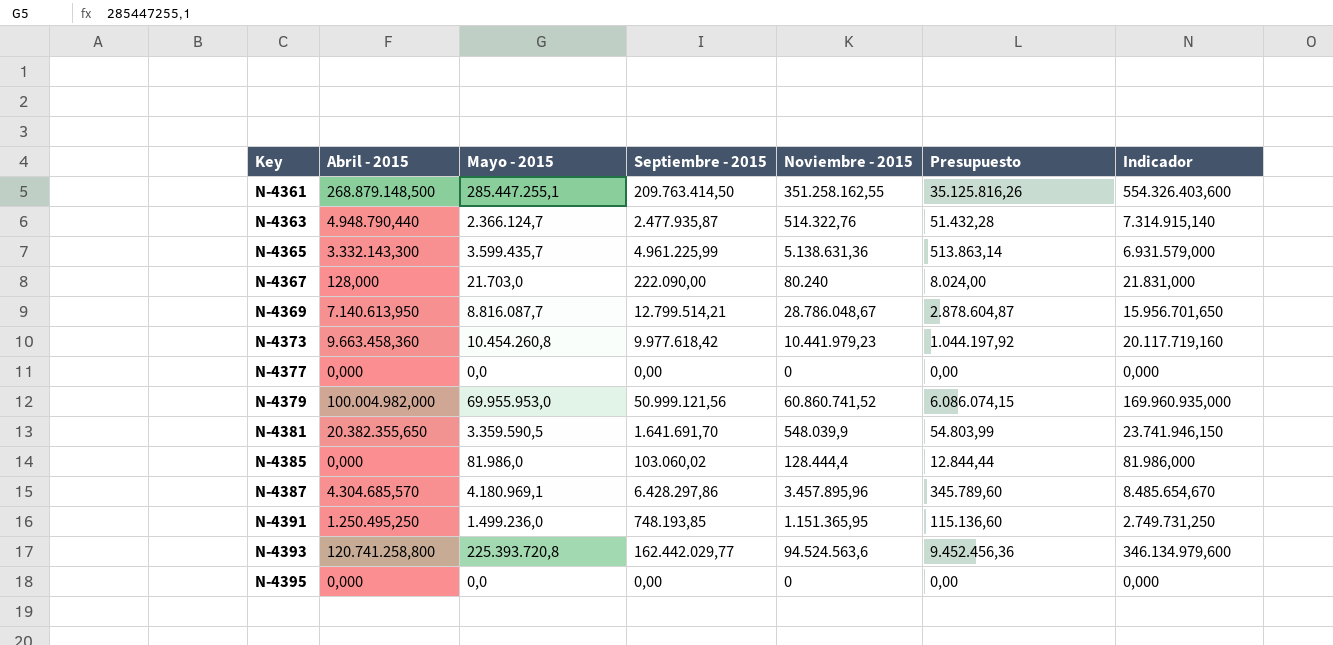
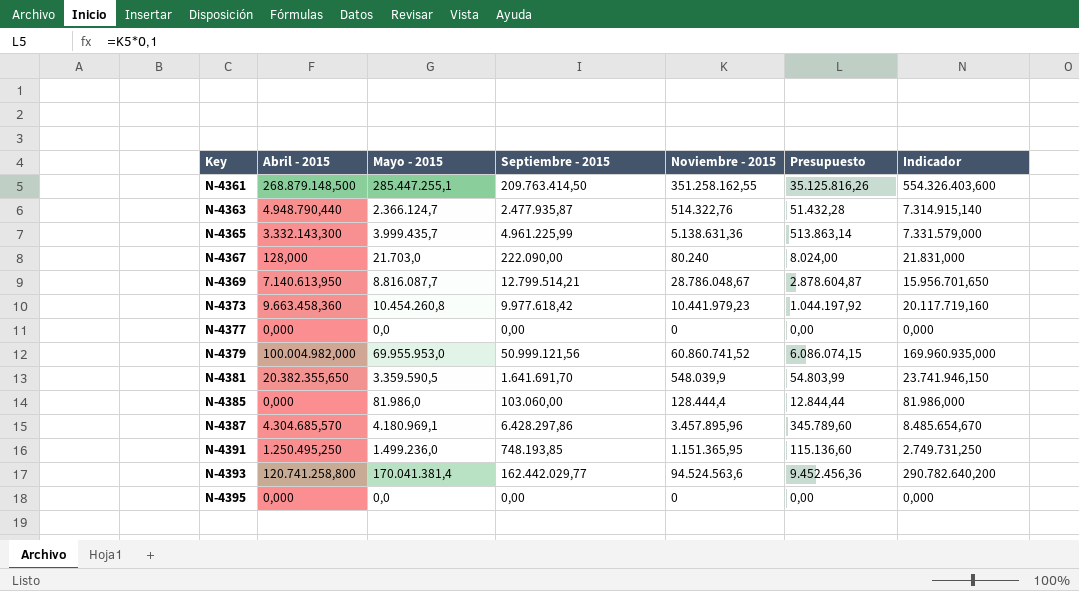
N-4365 | Mayo - 2015: 3.599.435,7 -> 3.999.435,7
N-4365 | Indicador: 6.931.579,000 -> 7.331.579,000
N-4385 | Septiembre - 2015: 103.060,02 -> 103.060,00
N-4393 | Mayo - 2015: 225.393.720,8 -> 170.041.381,4
N-4393 | Indicador: 346.134.979,600 -> 290.782.640,200

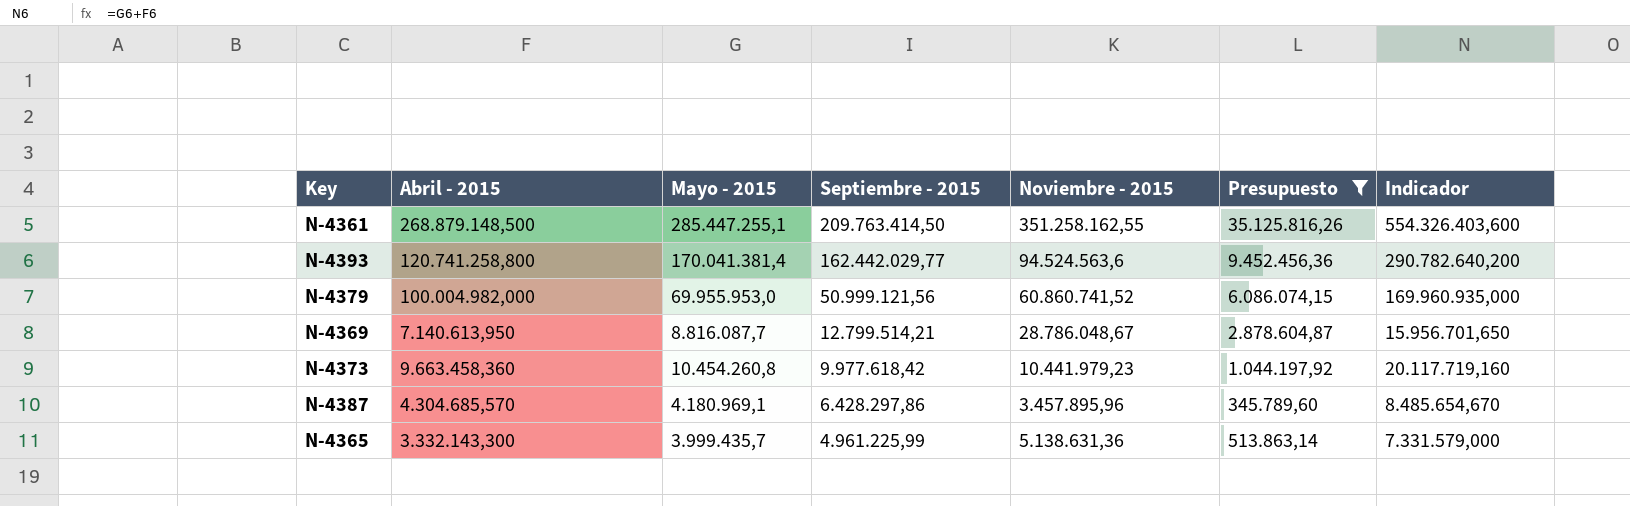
filter: none -> Presupuesto >= 345.789,60
row order: Key ascending -> Septiembre - 2015 descending

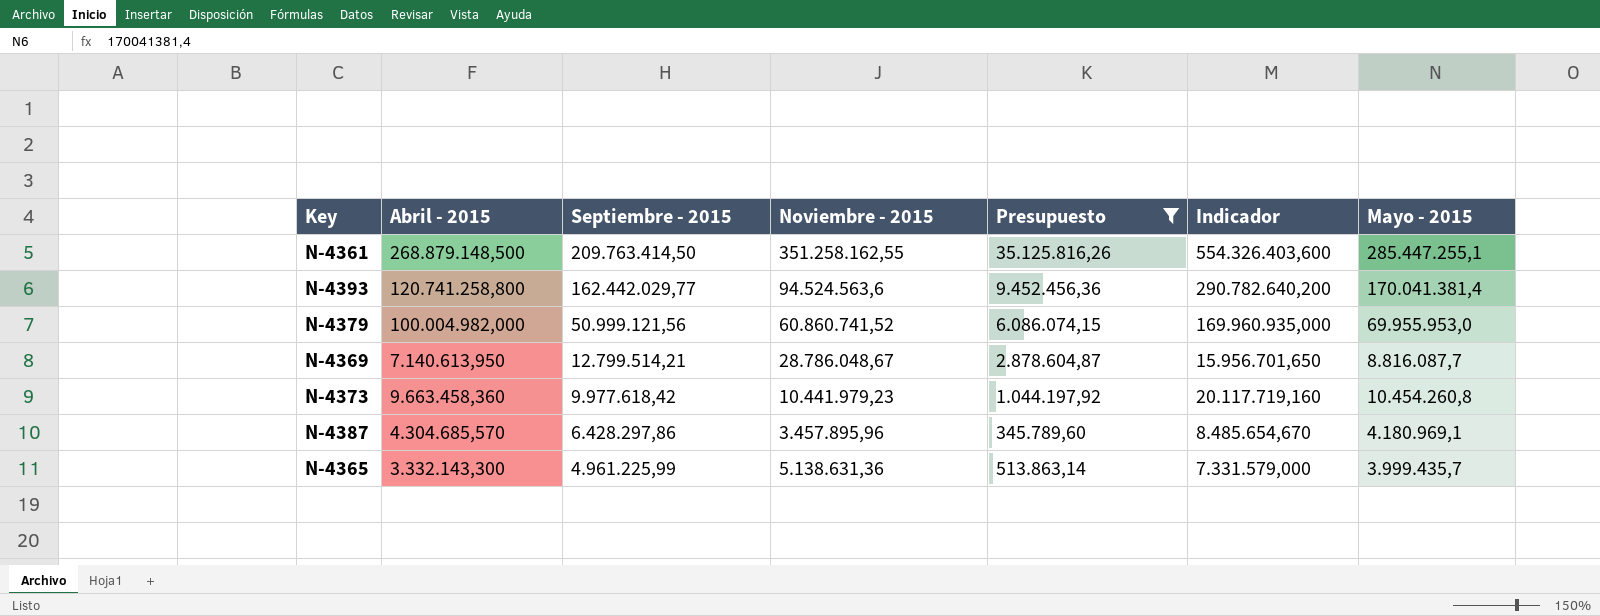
column Mayo - 2015 | position: 3 -> 7

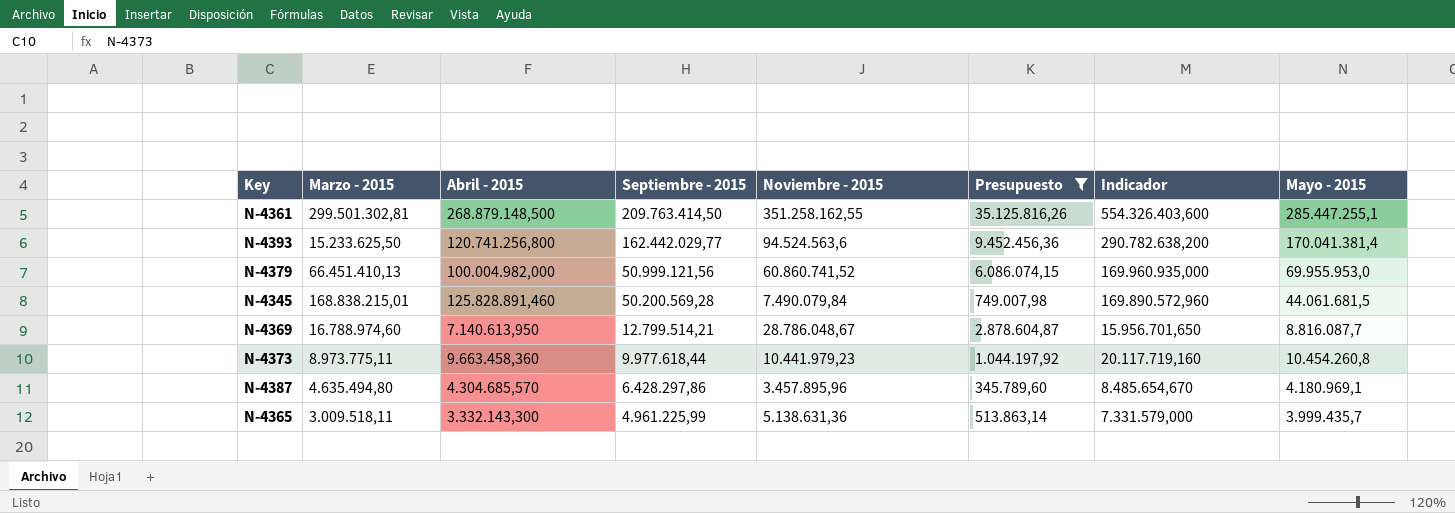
column Marzo - 2015 | position: none -> 2
N-4393 | Abril - 2015: 120.741.258,800 -> 120.741.256,800
N-4393 | Indicador: 290.782.640,200 -> 290.782.638,200
row N-4345: none -> 168.838.215,01 | 125.828.891,460 | 50.200.569,28 | 7.490.079,84 | 749.007,98 | 169.890.572,960 | 44.061.681,5
N-4373 | Septiembre - 2015: 9.977.618,42 -> 9.977.618,44

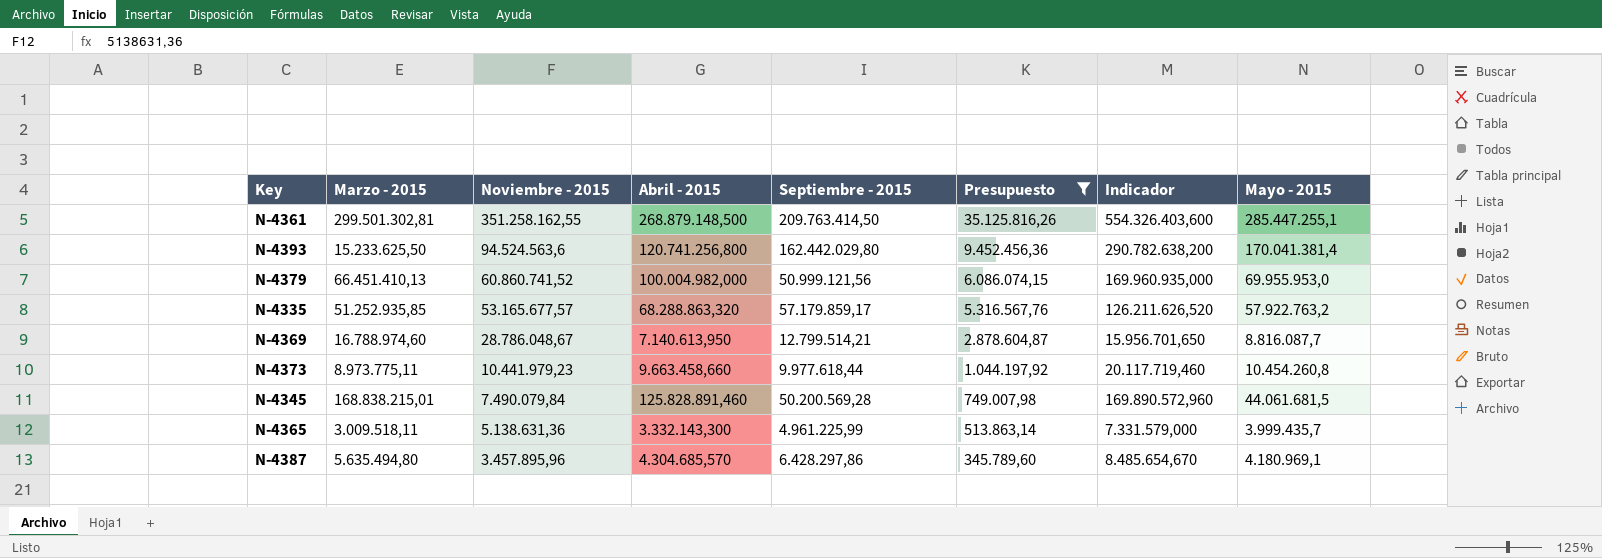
row order: Septiembre - 2015 descending -> Noviembre - 2015 descending
column Noviembre - 2015 | position: 5 -> 3
N-4393 | Septiembre - 2015: 162.442.029,77 -> 162.442.029,80
row N-4335: none -> 51.252.935,85 | 53.165.677,57 | 68.288.863,320 | 57.179.859,17 | 5.316.567,76 | 126.211.626,520 | 57.922.763,2
N-4373 | Abril - 2015: 9.663.458,360 -> 9.663.458,660
N-4373 | Indicador: 20.117.719,160 -> 20.117.719,460
N-4387 | Marzo - 2015: 4.635.494,80 -> 5.635.494,80

